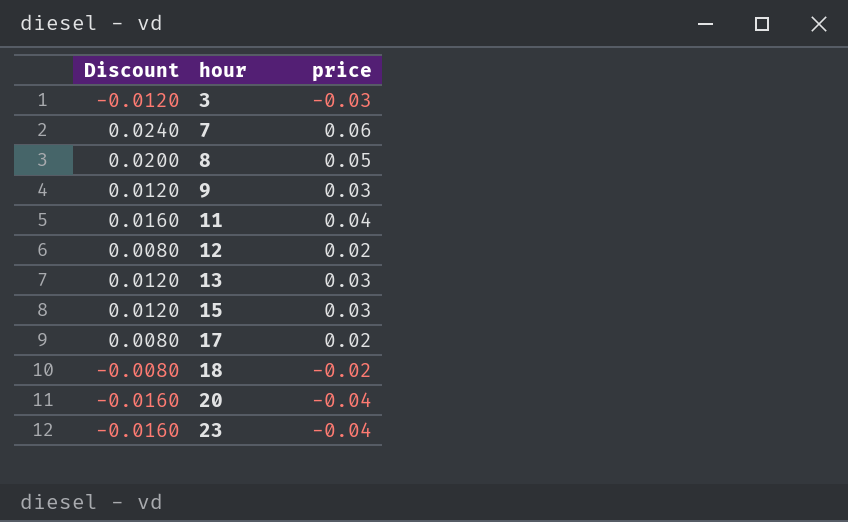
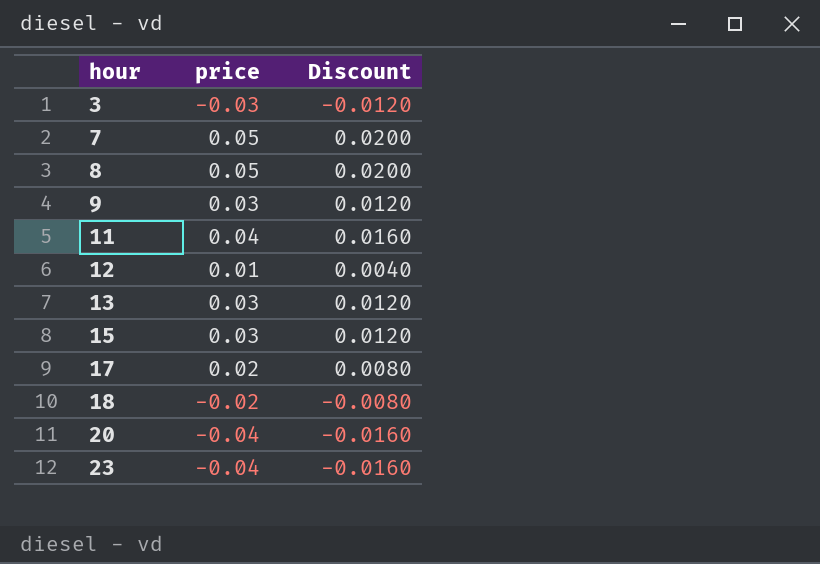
column Discount | position: 1 -> 3
7 | price: 0.06 -> 0.05
7 | Discount: 0.0240 -> 0.0200
12 | price: 0.02 -> 0.01
12 | Discount: 0.0080 -> 0.0040

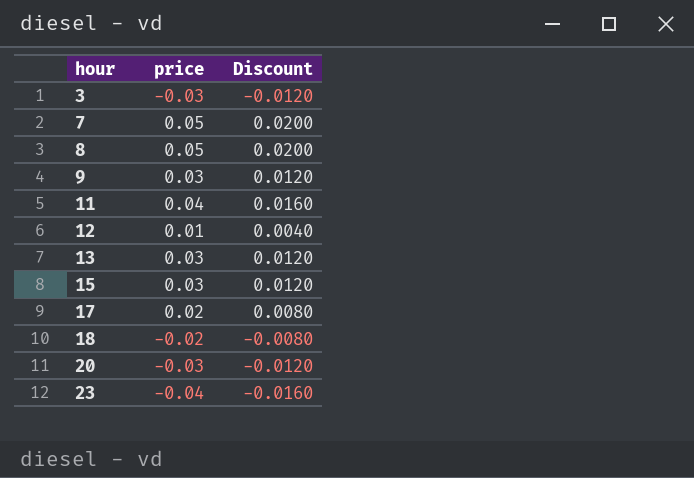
20 | price: -0.04 -> -0.03
20 | Discount: -0.0160 -> -0.0120

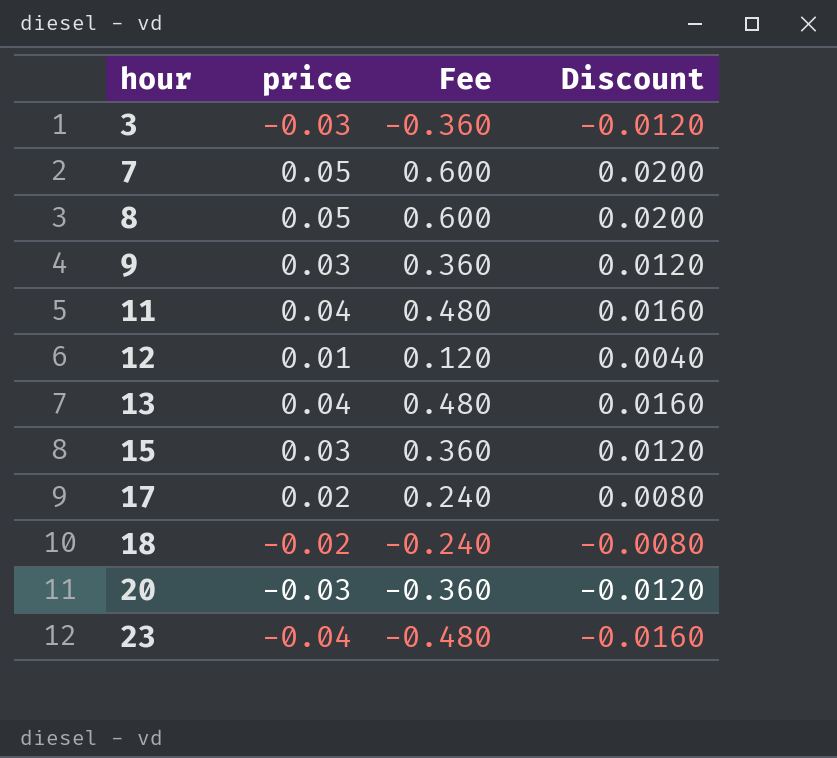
column Fee | formula: none -> [price] * 12
13 | price: 0.03 -> 0.04
13 | Discount: 0.0120 -> 0.0160

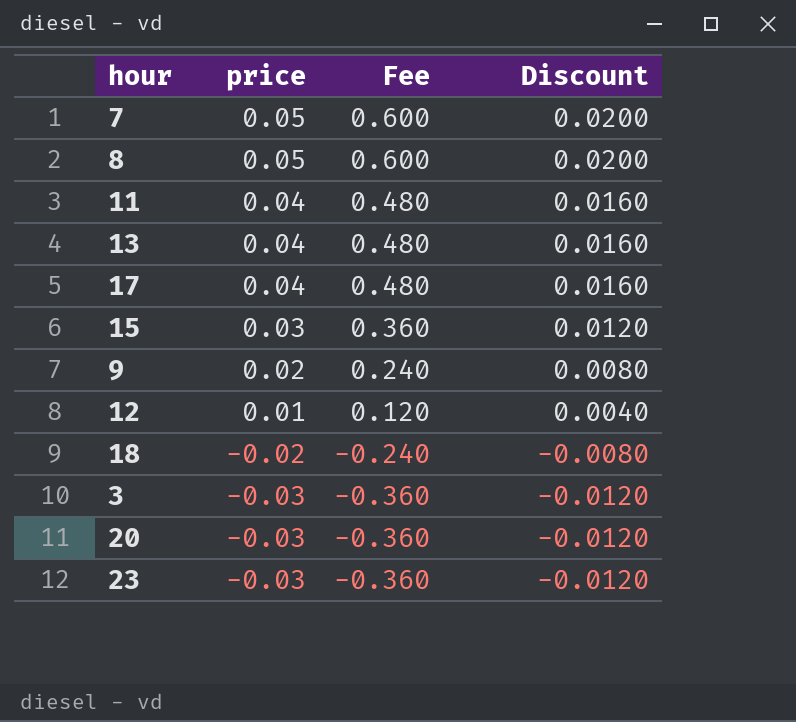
row order: hour ascending -> price descending
17 | price: 0.02 -> 0.04
17 | Fee: 0.240 -> 0.480
17 | Discount: 0.0080 -> 0.0160
9 | price: 0.03 -> 0.02
9 | Fee: 0.360 -> 0.240
9 | Discount: 0.0120 -> 0.0080
23 | price: -0.04 -> -0.03
23 | Fee: -0.480 -> -0.360
23 | Discount: -0.0160 -> -0.0120

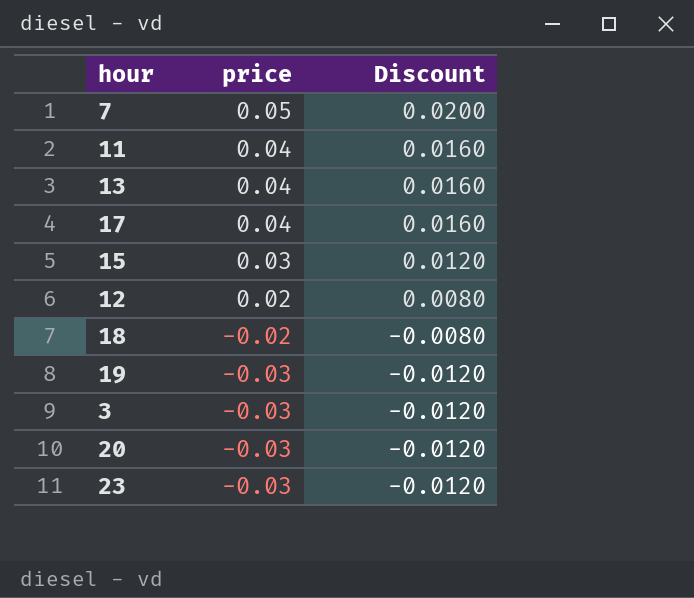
column Fee | formula: [price] * 12 -> none
row 8: 0.05 | 0.600 | 0.0200 -> none
row 9: 0.02 | 0.240 | 0.0080 -> none
12 | price: 0.01 -> 0.02
12 | Discount: 0.0040 -> 0.0080
row 19: none -> -0.03 | -0.0120

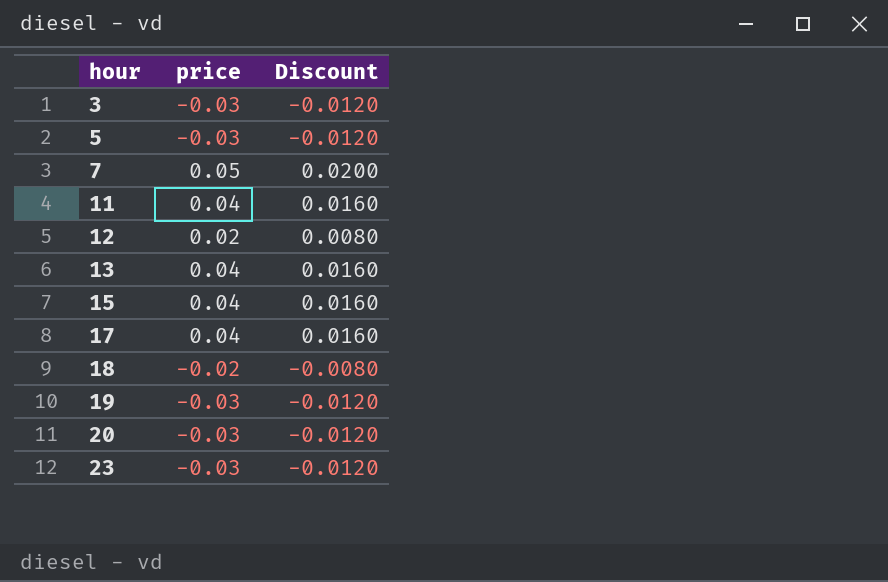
row order: price descending -> hour ascending
row 5: none -> -0.03 | -0.0120
15 | price: 0.03 -> 0.04
15 | Discount: 0.0120 -> 0.0160

